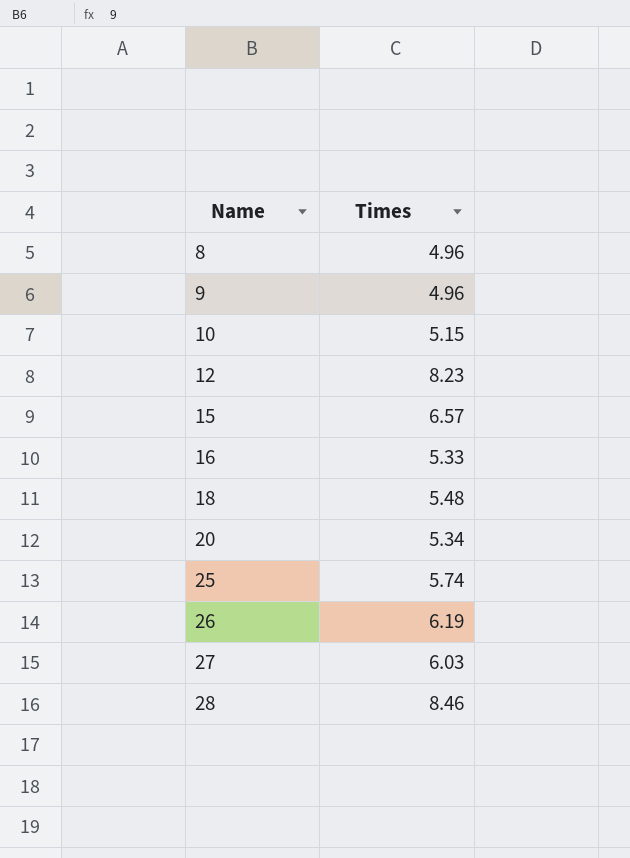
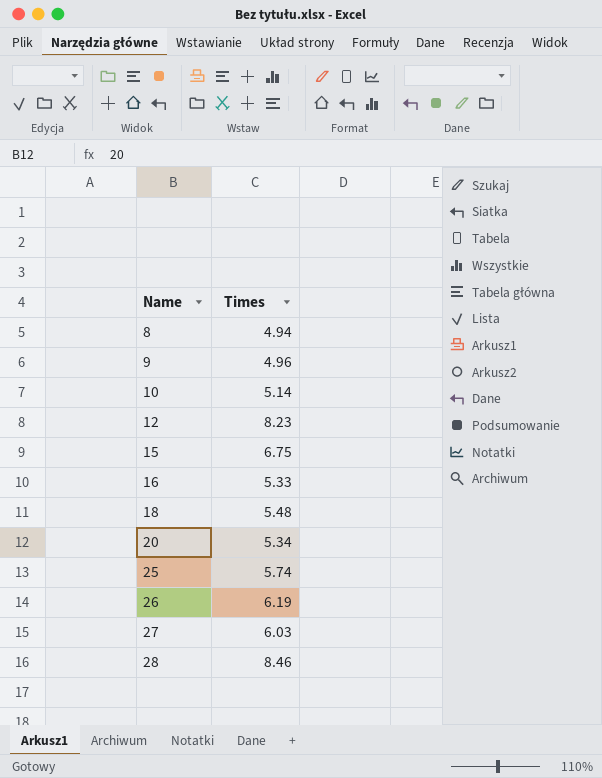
8 | Times: 4.96 -> 4.94
10 | Times: 5.15 -> 5.14
15 | Times: 6.57 -> 6.75

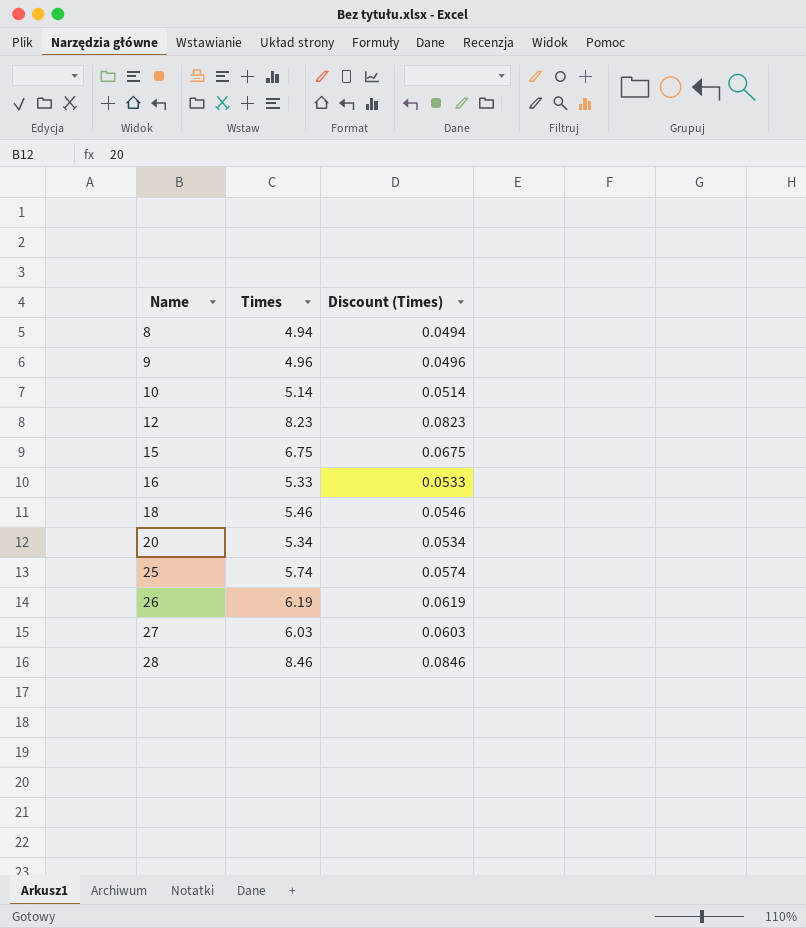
column Discount (Times) | formula: none -> [Times] * 0.01
18 | Times: 5.48 -> 5.46

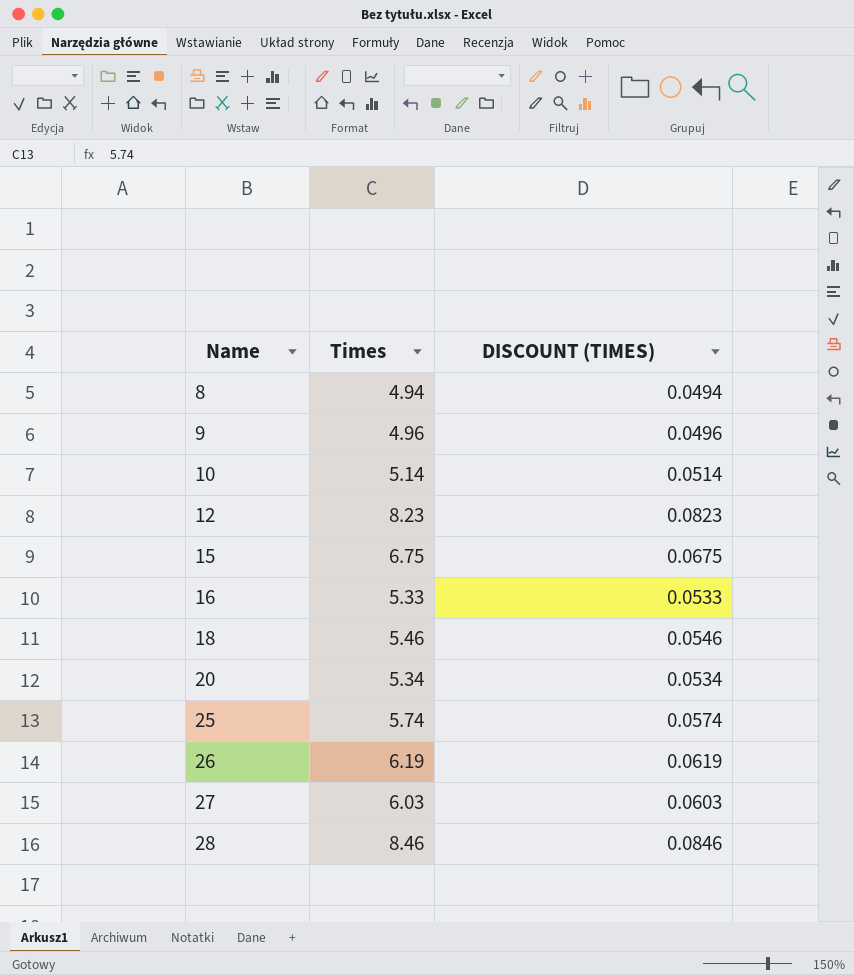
column name: Discount (Times) -> DISCOUNT (TIMES)

